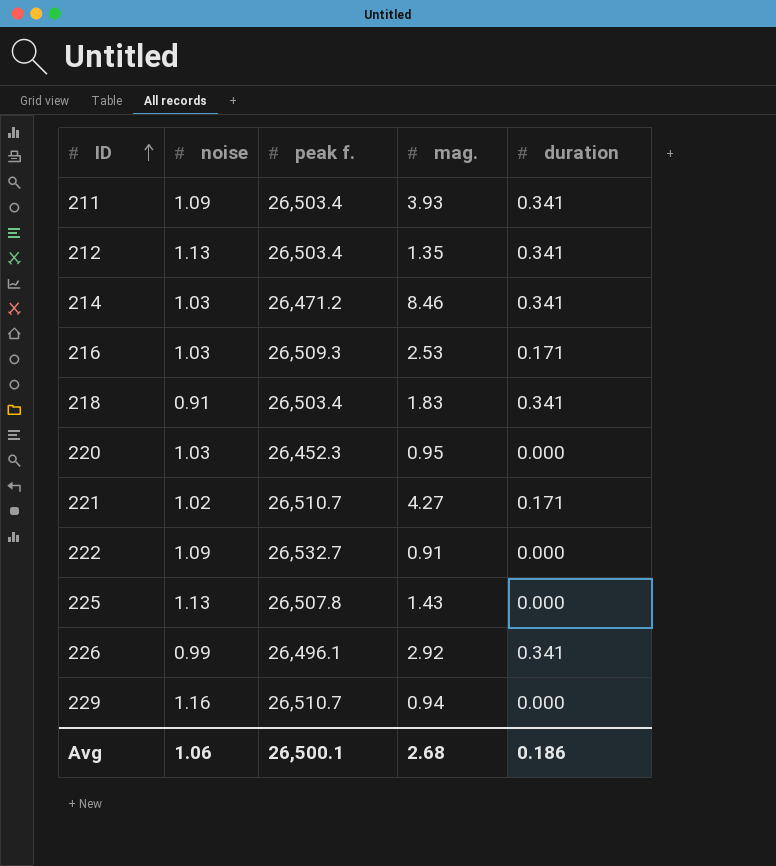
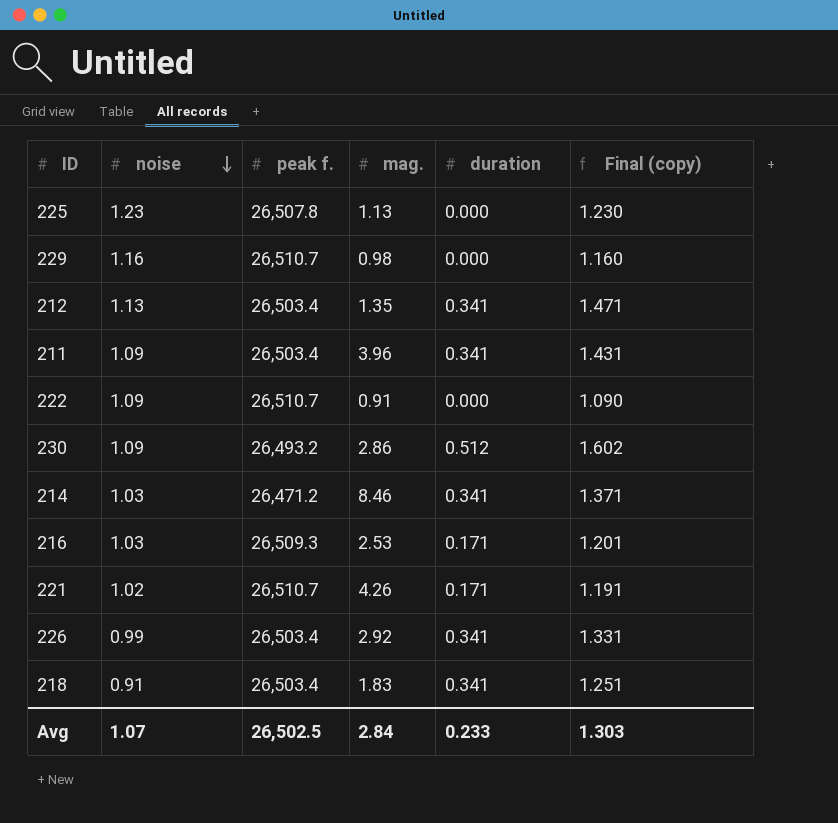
row order: ID ascending -> noise descending
column Final (copy) | formula: none -> [noise] + [duration]
row 220: 1.03 | 26,452.3 | 0.95 | 0.000 -> none
225 | noise: 1.13 -> 1.23
225 | mag.: 1.43 -> 1.13
229 | mag.: 0.94 -> 0.98
211 | mag.: 3.93 -> 3.96
222 | peak f.: 26,532.7 -> 26,510.7
row 230: none -> 1.09 | 26,493.2 | 2.86 | 0.512 | 1.602
221 | mag.: 4.27 -> 4.26
226 | peak f.: 26,496.1 -> 26,503.4
Avg | noise: 1.06 -> 1.07
Avg | peak f.: 26,500.1 -> 26,502.5
Avg | mag.: 2.68 -> 2.84
Avg | duration: 0.186 -> 0.233

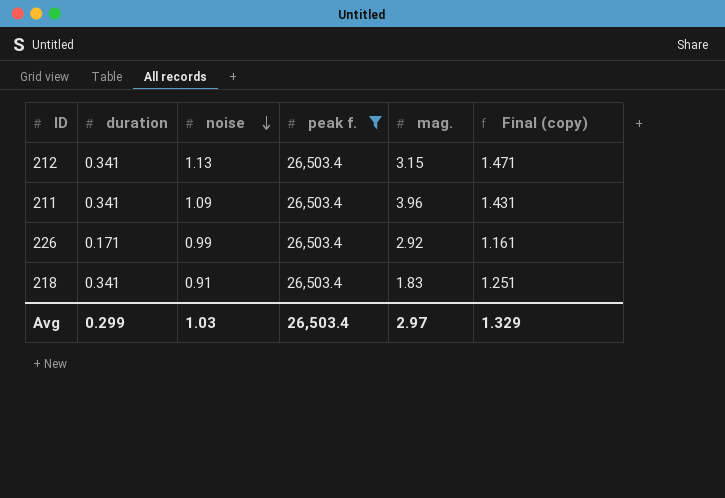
filter: none -> peak f. = 26,503.4
column duration | position: 5 -> 2
212 | mag.: 1.35 -> 3.15
226 | duration: 0.341 -> 0.171
226 | Final (copy): 1.331 -> 1.161
Avg | duration: 0.233 -> 0.299
Avg | noise: 1.07 -> 1.03
Avg | peak f.: 26,502.5 -> 26,503.4
Avg | mag.: 2.84 -> 2.97
Avg | Final (copy): 1.303 -> 1.329

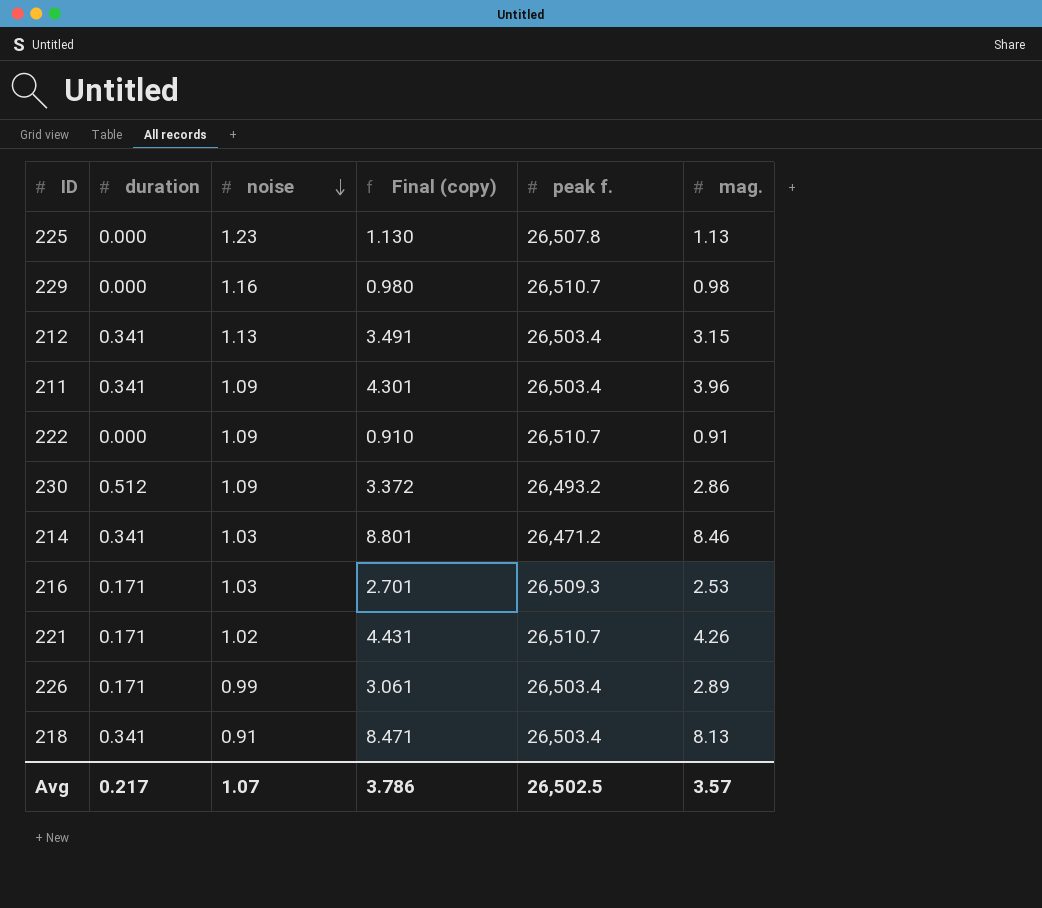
filter: peak f. = 26,503.4 -> none
column Final (copy) | formula: [duration] + [noise] -> [duration] + [mag.]
column Final (copy) | position: 6 -> 4
226 | mag.: 2.92 -> 2.89
218 | mag.: 1.83 -> 8.13
Avg | duration: 0.299 -> 0.217
Avg | noise: 1.03 -> 1.07
Avg | Final (copy): 1.329 -> 3.786
Avg | peak f.: 26,503.4 -> 26,502.5
Avg | mag.: 2.97 -> 3.57

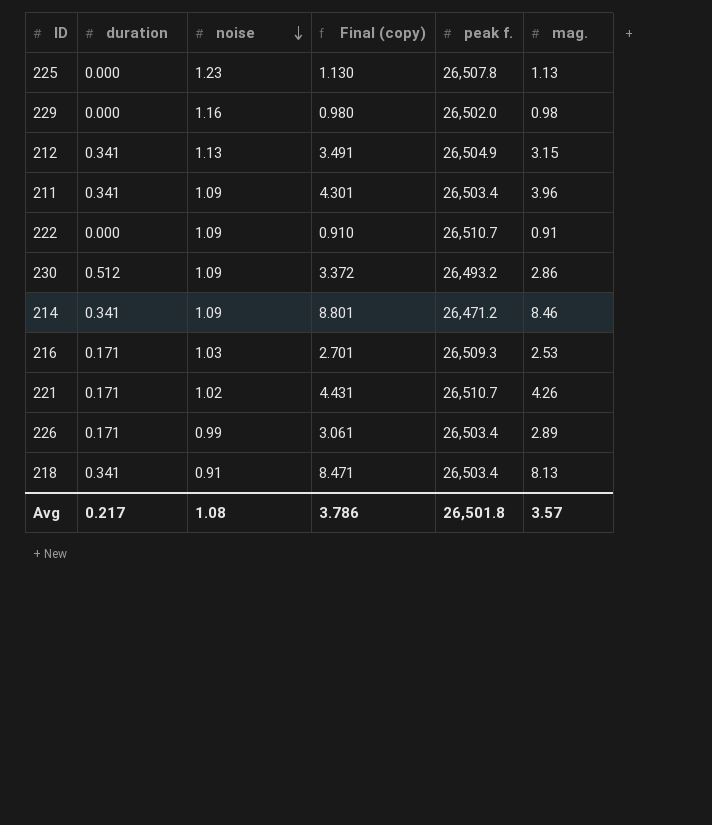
229 | peak f.: 26,510.7 -> 26,502.0
212 | peak f.: 26,503.4 -> 26,504.9
214 | noise: 1.03 -> 1.09
Avg | noise: 1.07 -> 1.08
Avg | peak f.: 26,502.5 -> 26,501.8

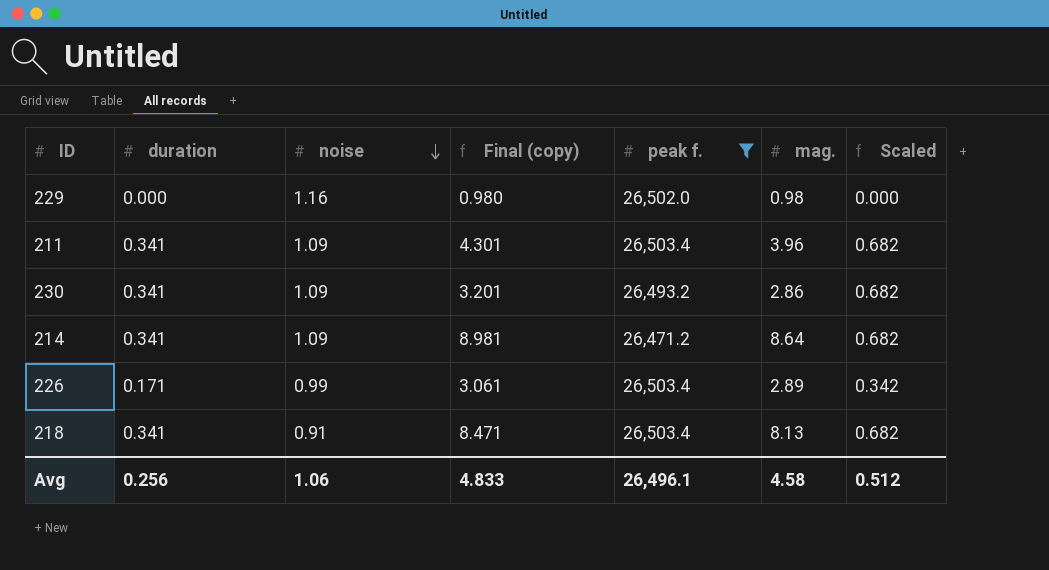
filter: none -> peak f. <= 26,503.4
column Scaled | formula: none -> [duration] * 2
230 | duration: 0.512 -> 0.341
230 | Final (copy): 3.372 -> 3.201
214 | Final (copy): 8.801 -> 8.981
214 | mag.: 8.46 -> 8.64
Avg | duration: 0.217 -> 0.256
Avg | noise: 1.08 -> 1.06
Avg | Final (copy): 3.786 -> 4.833
Avg | peak f.: 26,501.8 -> 26,496.1
Avg | mag.: 3.57 -> 4.58

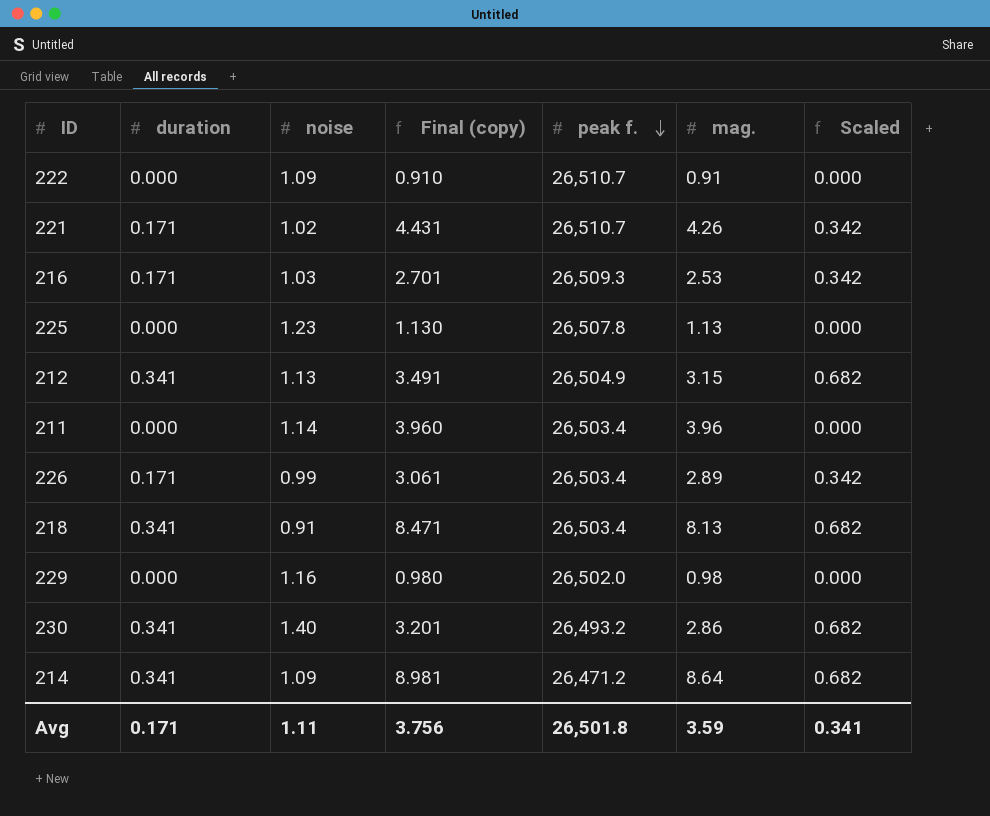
filter: peak f. <= 26,503.4 -> none
row order: noise descending -> peak f. descending
211 | duration: 0.341 -> 0.000
211 | noise: 1.09 -> 1.14
211 | Final (copy): 4.301 -> 3.960
211 | Scaled: 0.682 -> 0.000
230 | noise: 1.09 -> 1.40
Avg | duration: 0.256 -> 0.171
Avg | noise: 1.06 -> 1.11
Avg | Final (copy): 4.833 -> 3.756
Avg | peak f.: 26,496.1 -> 26,501.8
Avg | mag.: 4.58 -> 3.59
Avg | Scaled: 0.512 -> 0.341

